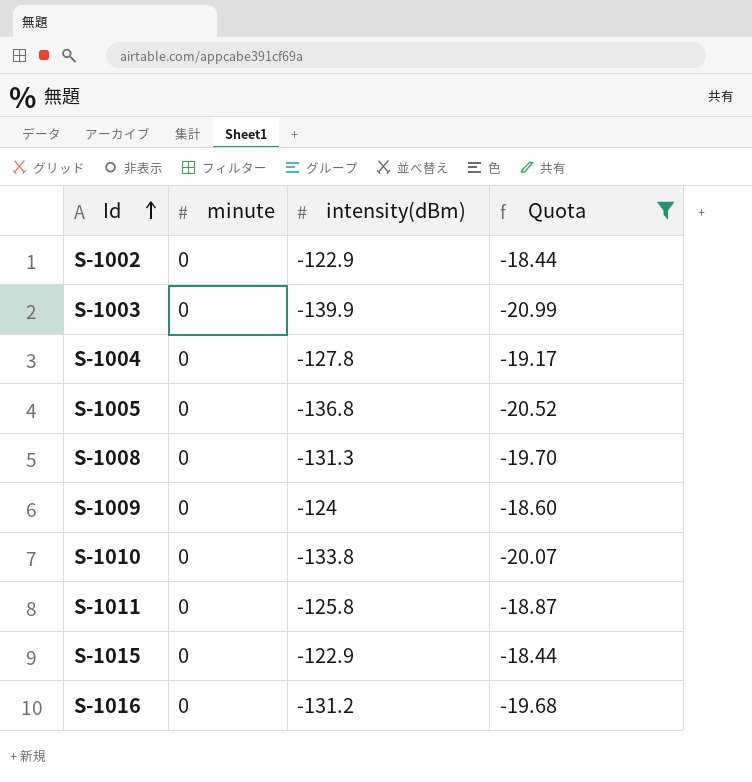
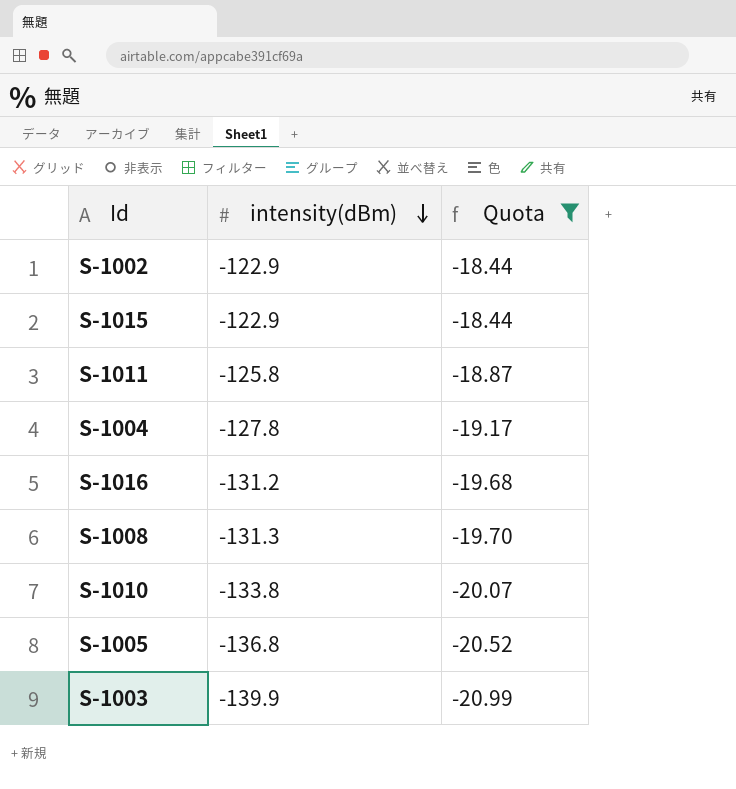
row order: Id ascending -> intensity(dBm) descending
column minute | position: 2 -> none
row S-1009: 0 | -124 | -18.60 -> none

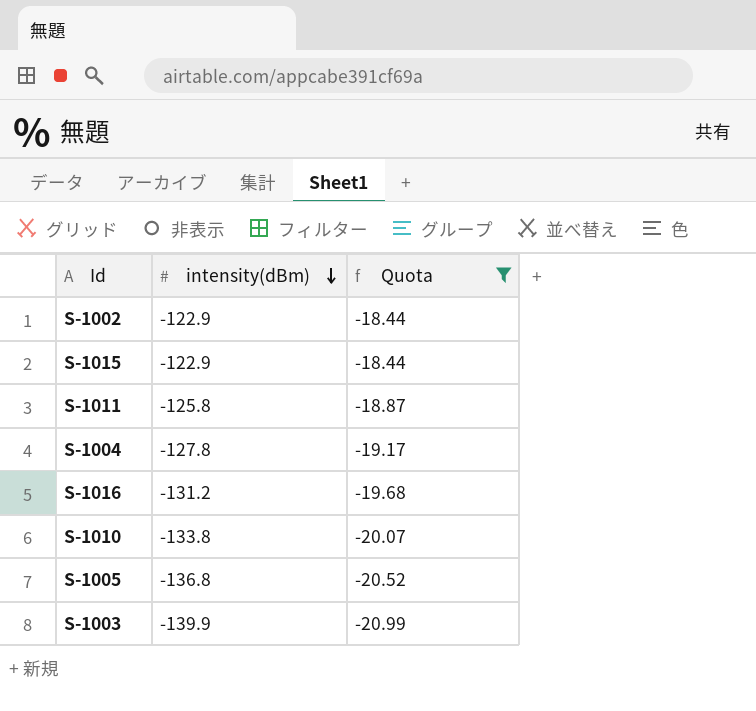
row S-1008: -131.3 | -19.70 -> none

